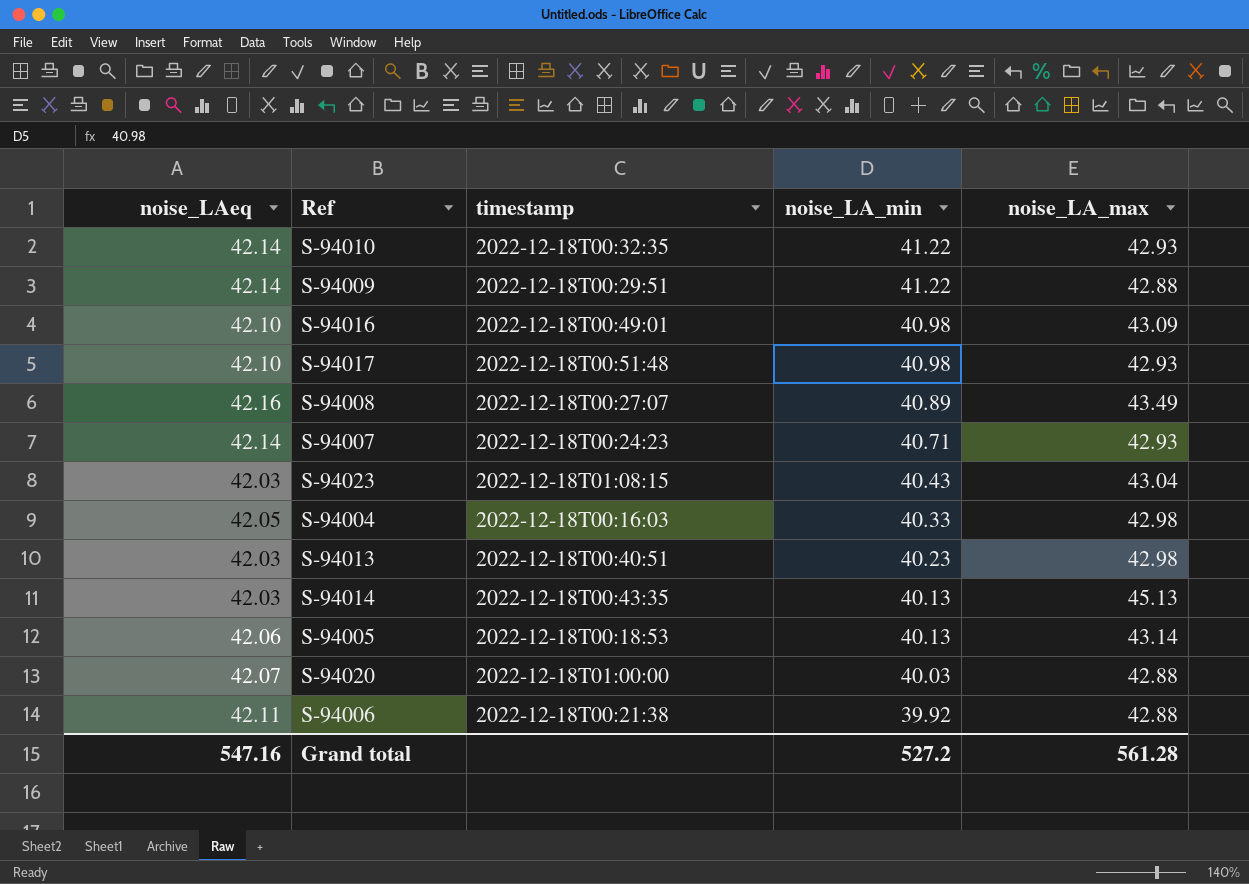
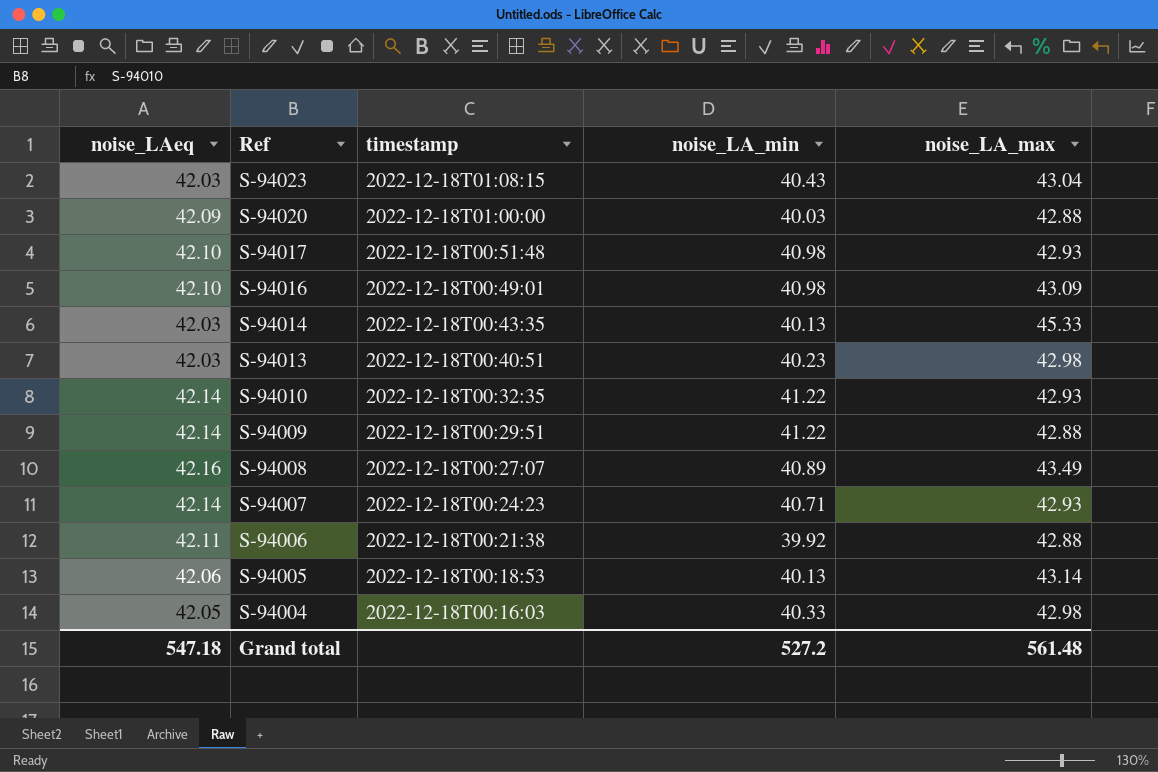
row order: noise_LA_min descending -> Ref descending
S-94020 | noise_LAeq: 42.07 -> 42.09
S-94014 | noise_LA_max: 45.13 -> 45.33
Grand total | noise_LAeq: 547.16 -> 547.18
Grand total | noise_LA_max: 561.28 -> 561.48

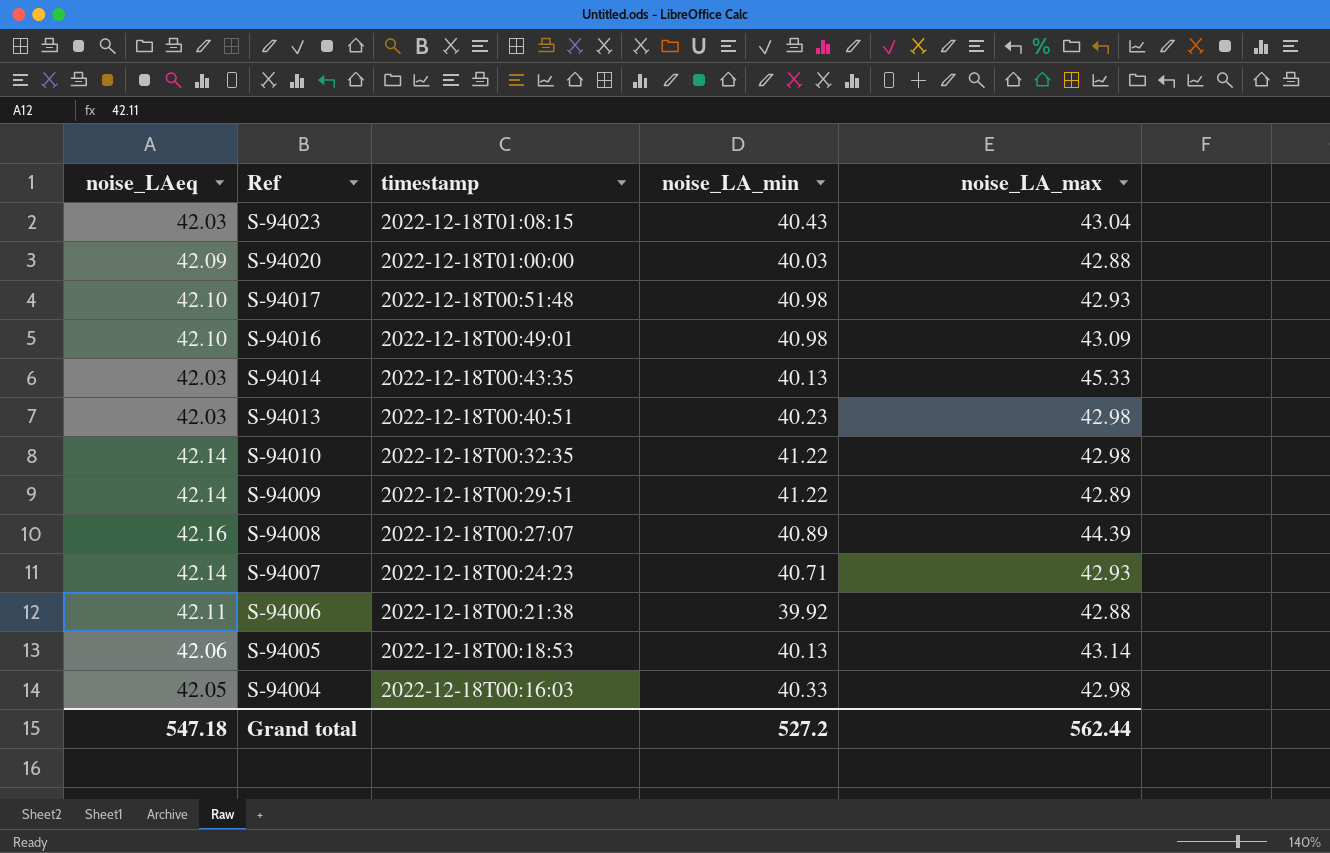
S-94010 | noise_LA_max: 42.93 -> 42.98
S-94009 | noise_LA_max: 42.88 -> 42.89
S-94008 | noise_LA_max: 43.49 -> 44.39
Grand total | noise_LA_max: 561.48 -> 562.44

